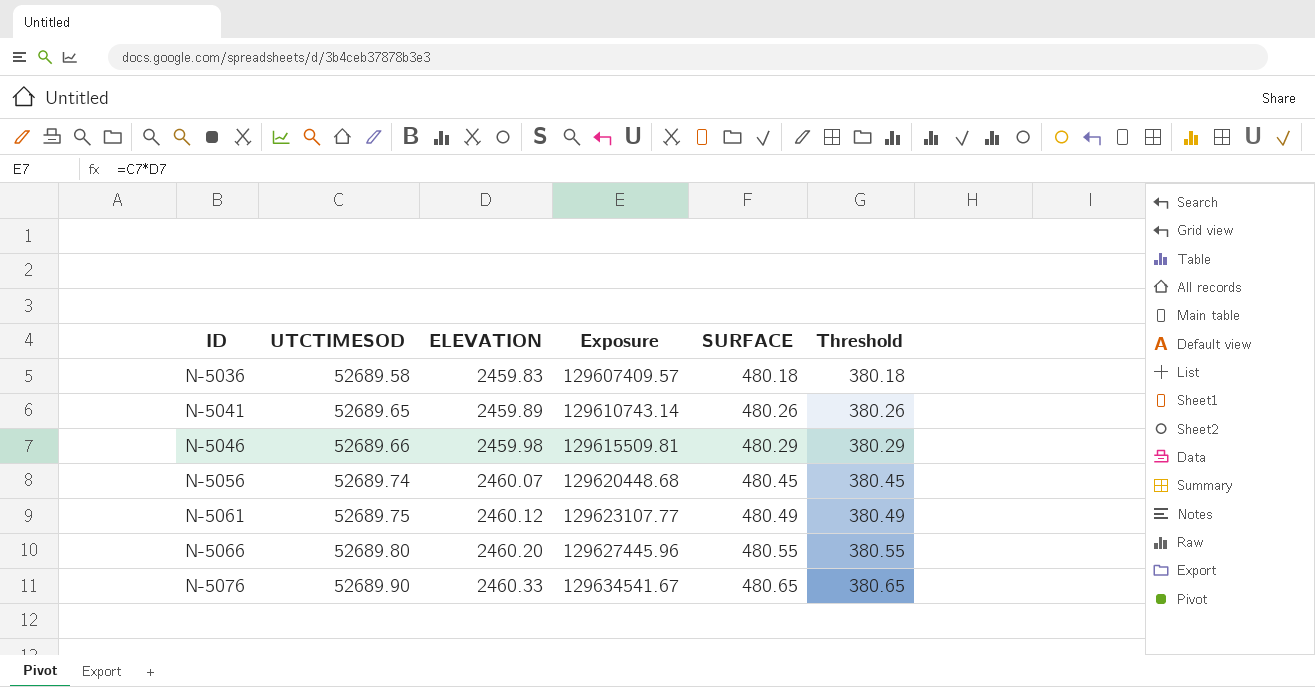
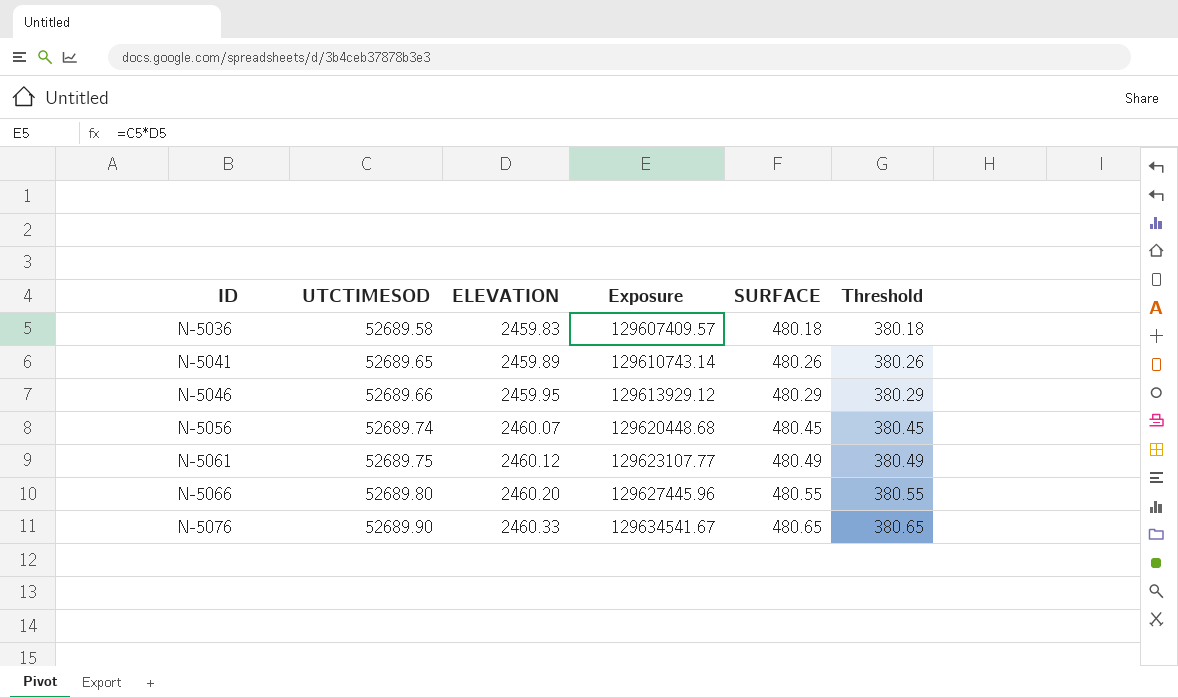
N-5046 | ELEVATION: 2459.98 -> 2459.95
N-5046 | Exposure: 129615509.81 -> 129613929.12

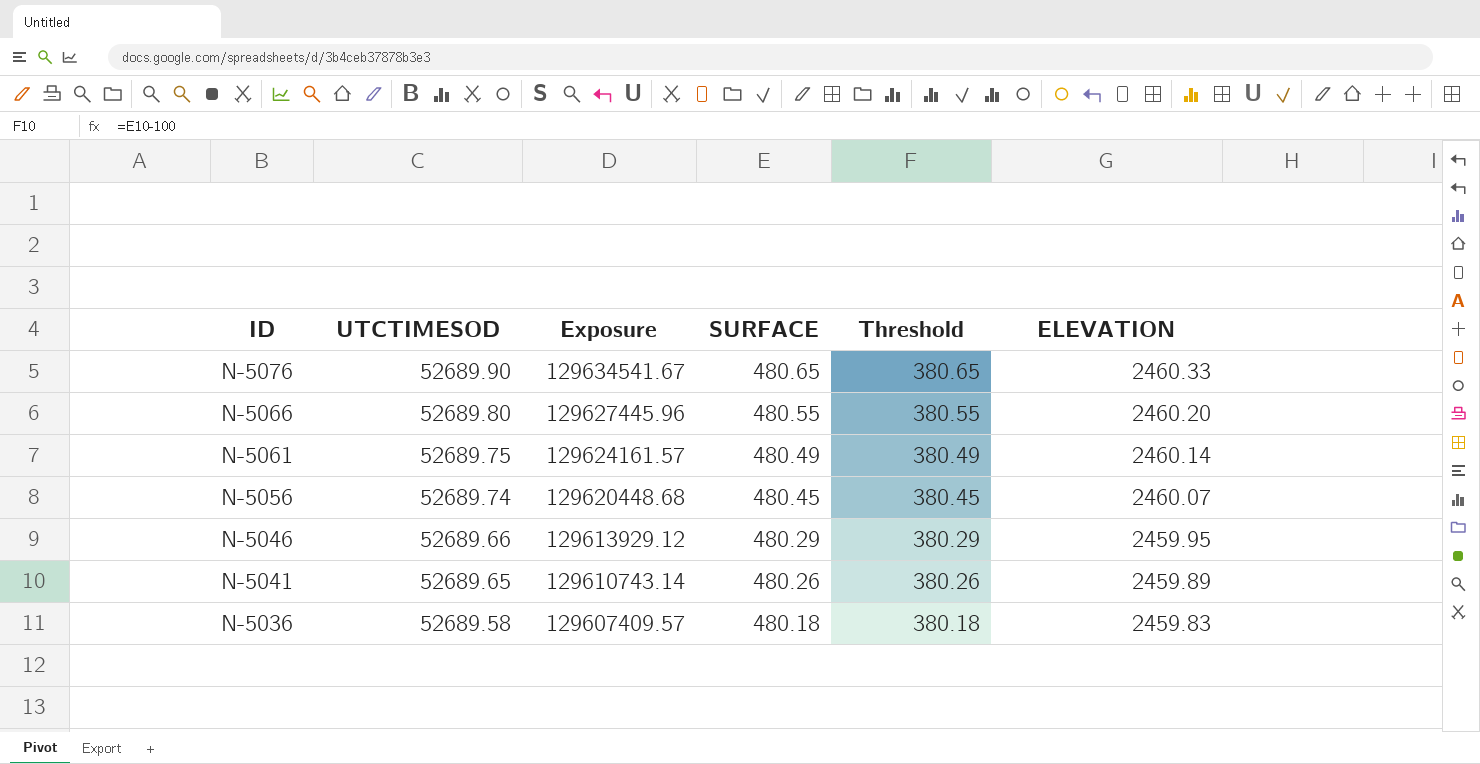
row order: ID ascending -> ID descending
column ELEVATION | position: 3 -> 6
N-5061 | Exposure: 129623107.77 -> 129624161.57
N-5061 | ELEVATION: 2460.12 -> 2460.14

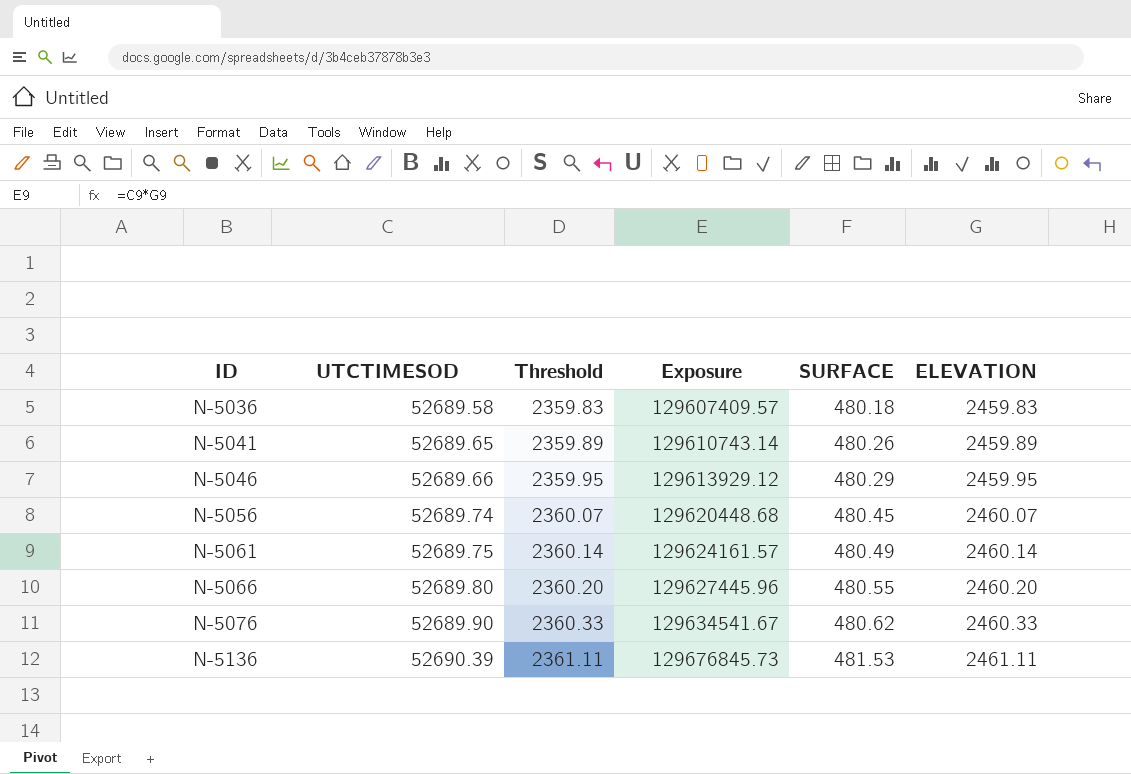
row order: ID descending -> ID ascending
column Threshold | formula: [SURFACE] - 100 -> [ELEVATION] - 100
column Threshold | position: 5 -> 3
N-5076 | SURFACE: 480.65 -> 480.62
row N-5136: none -> 52690.39 | 2361.11 | 129676845.73 | 481.53 | 2461.11

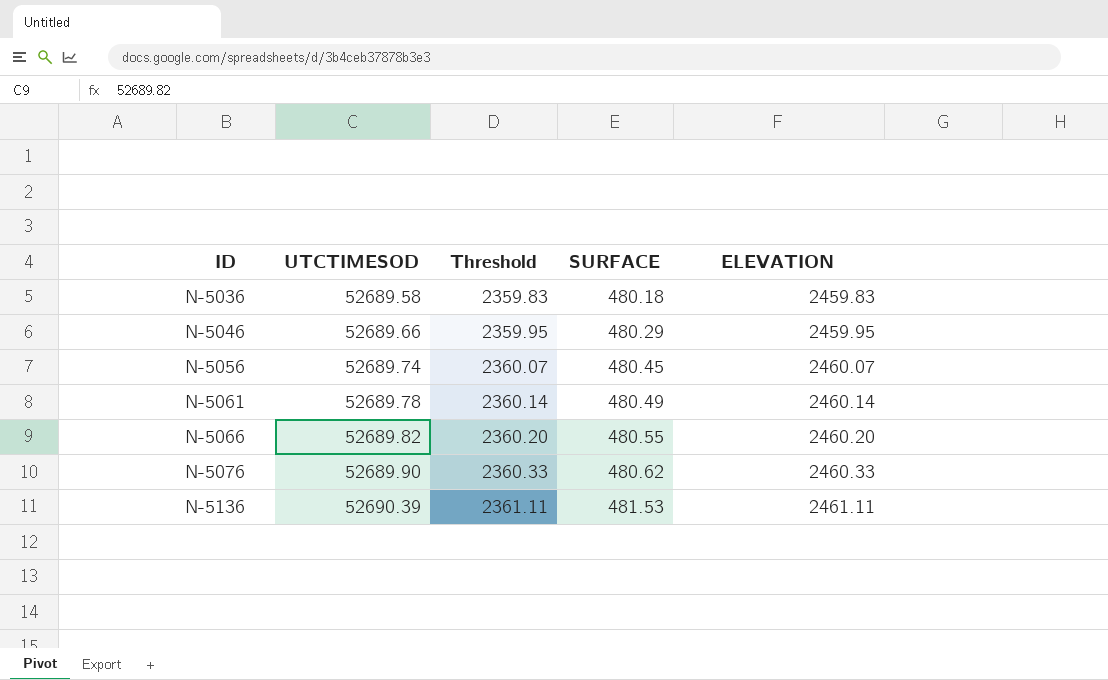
column Exposure | formula: [UTCTIMESOD] * [ELEVATION] -> none
row N-5041: 52689.65 | 2359.89 | 129610743.14 | 480.26 | 2459.89 -> none
N-5061 | UTCTIMESOD: 52689.75 -> 52689.78
N-5066 | UTCTIMESOD: 52689.80 -> 52689.82

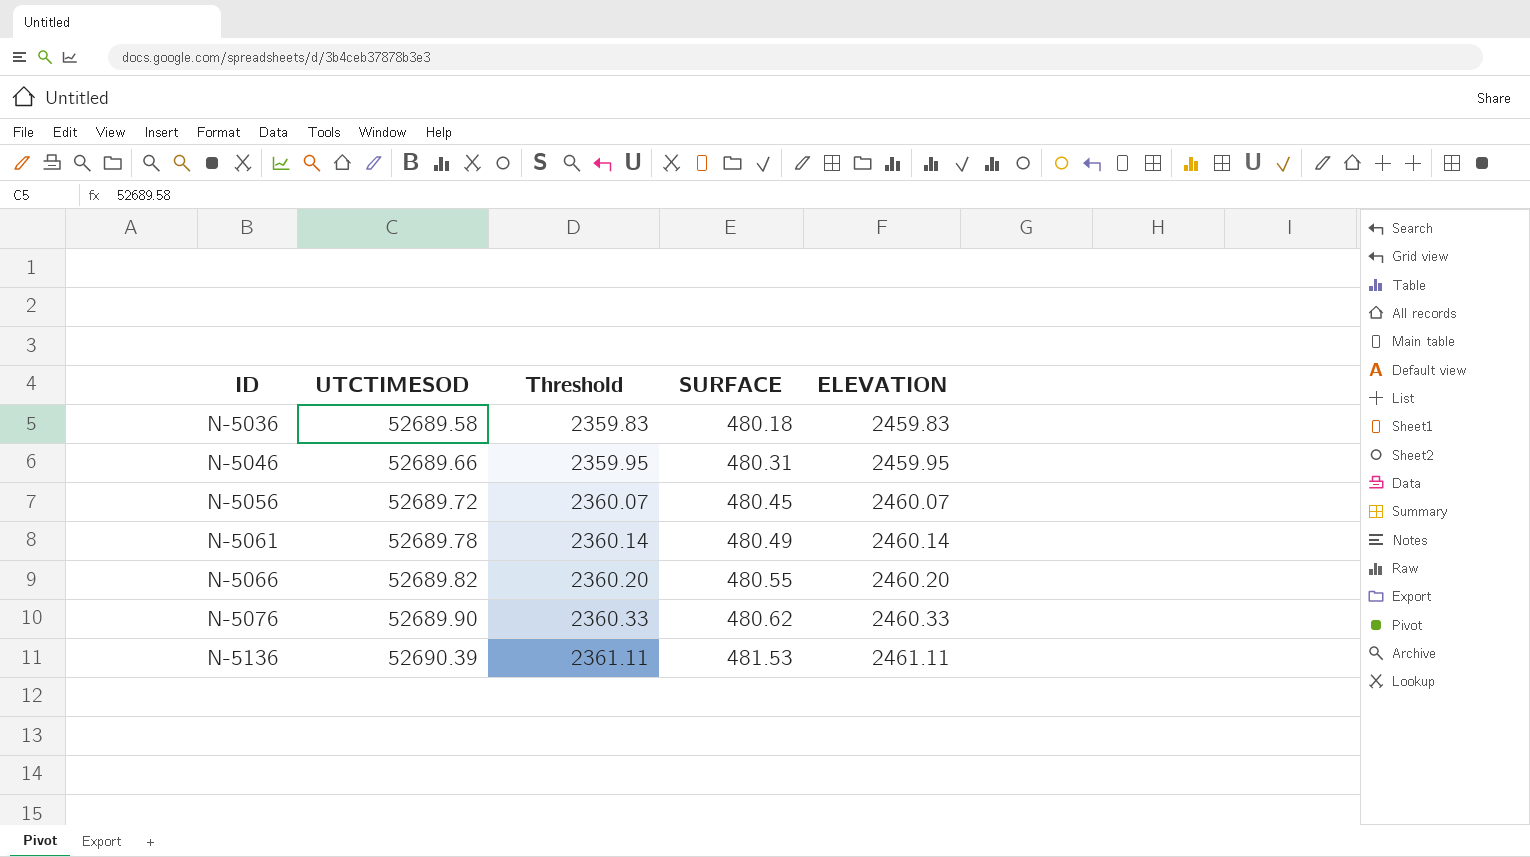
N-5046 | SURFACE: 480.29 -> 480.31
N-5056 | UTCTIMESOD: 52689.74 -> 52689.72

